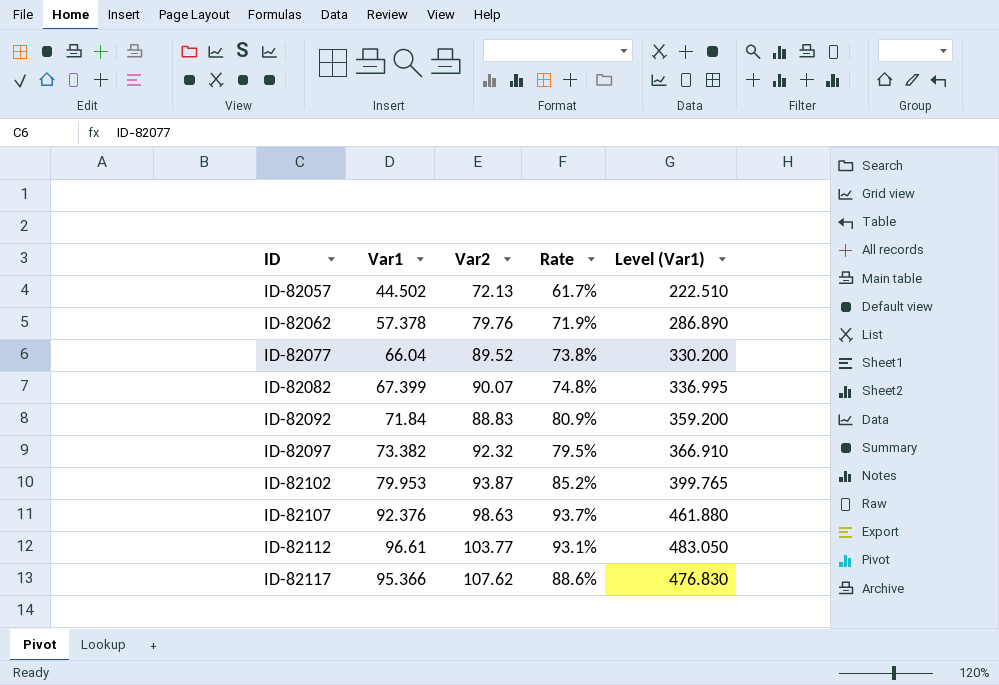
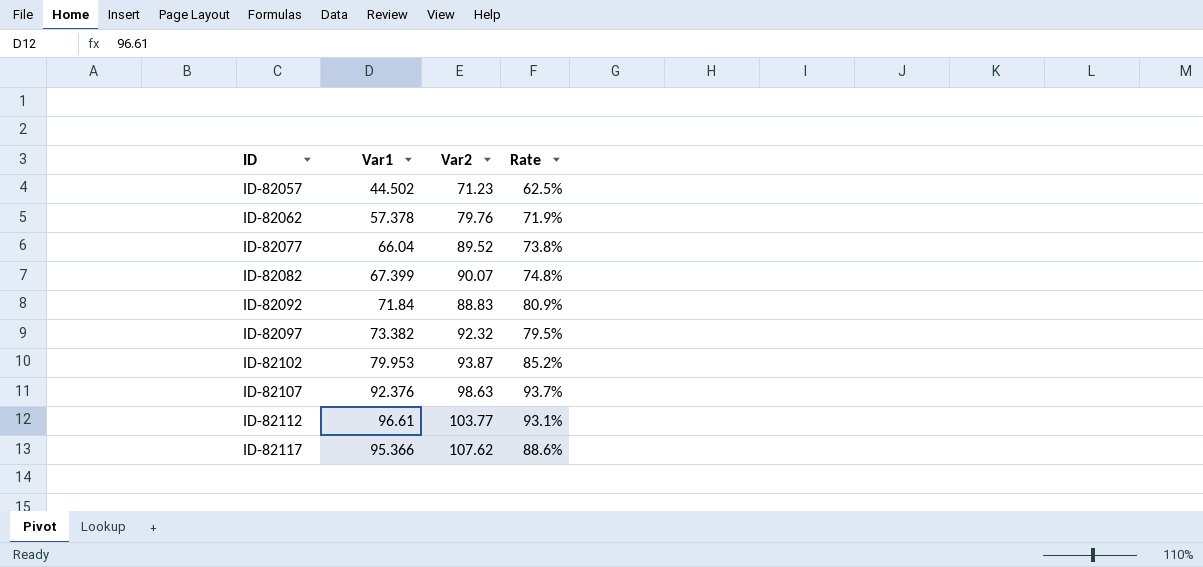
column Level (Var1) | formula: [Var1] * 5 -> none
ID-82057 | Var2: 72.13 -> 71.23
ID-82057 | Rate: 61.7% -> 62.5%

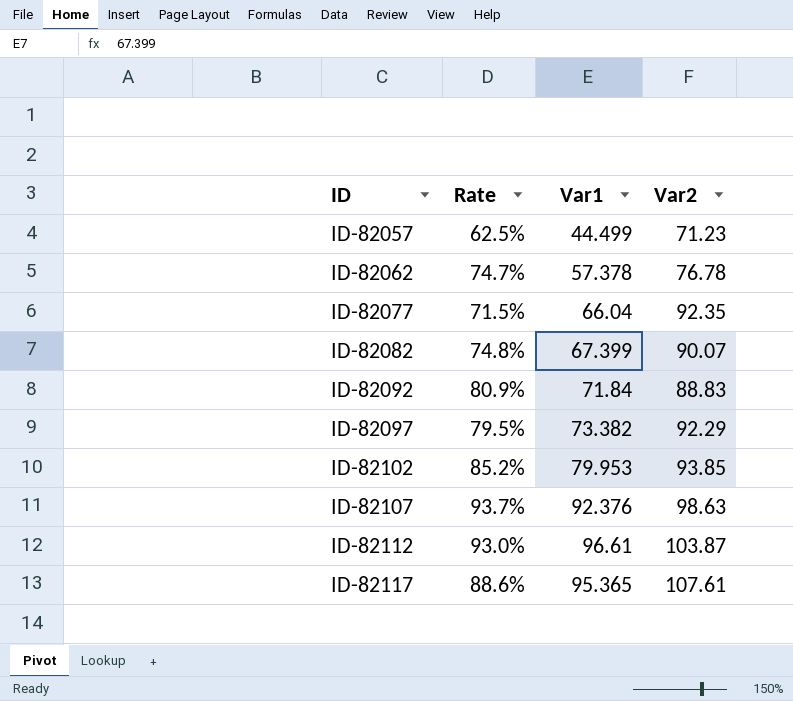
column Rate | position: 4 -> 2
ID-82057 | Var1: 44.502 -> 44.499
ID-82062 | Rate: 71.9% -> 74.7%
ID-82062 | Var2: 79.76 -> 76.78
ID-82077 | Rate: 73.8% -> 71.5%
ID-82077 | Var2: 89.52 -> 92.35
ID-82097 | Var2: 92.32 -> 92.29
ID-82102 | Var2: 93.87 -> 93.85
ID-82112 | Rate: 93.1% -> 93.0%
ID-82112 | Var2: 103.77 -> 103.87
ID-82117 | Var1: 95.366 -> 95.365
ID-82117 | Var2: 107.62 -> 107.61

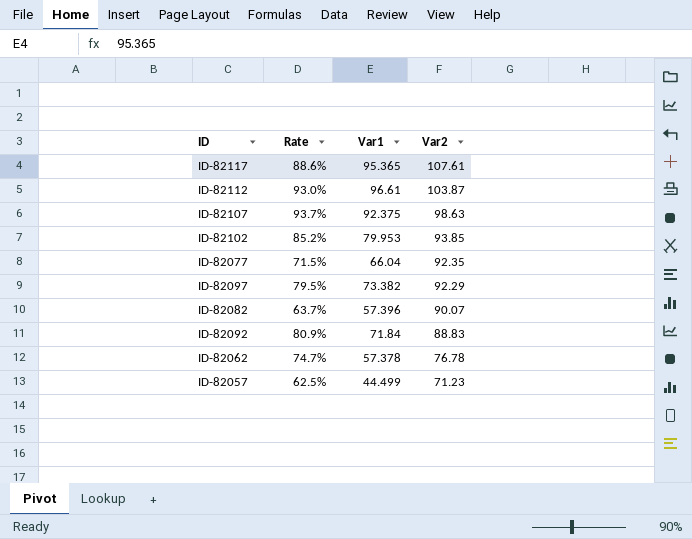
row order: ID ascending -> Var2 descending
ID-82107 | Var1: 92.376 -> 92.375
ID-82082 | Rate: 74.8% -> 63.7%
ID-82082 | Var1: 67.399 -> 57.396

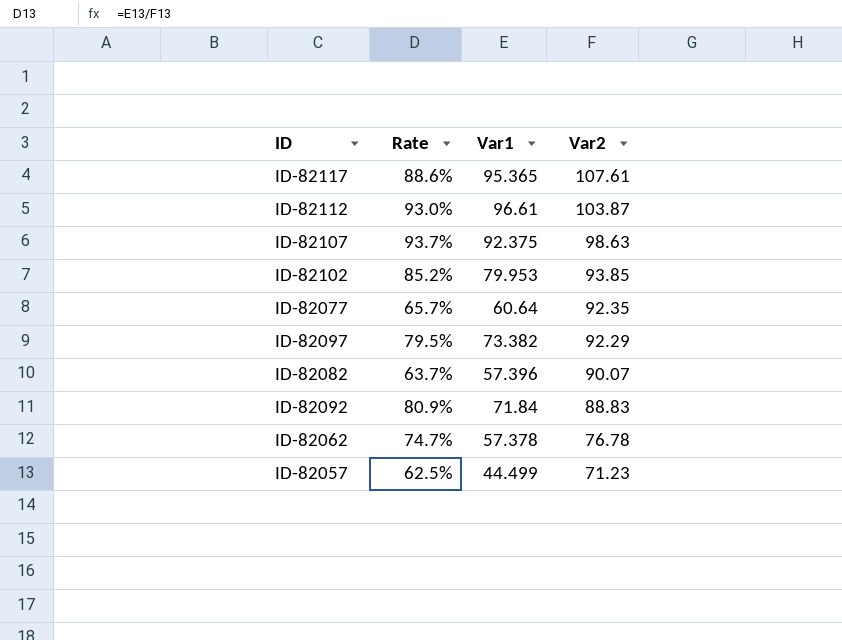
ID-82077 | Rate: 71.5% -> 65.7%
ID-82077 | Var1: 66.04 -> 60.64

